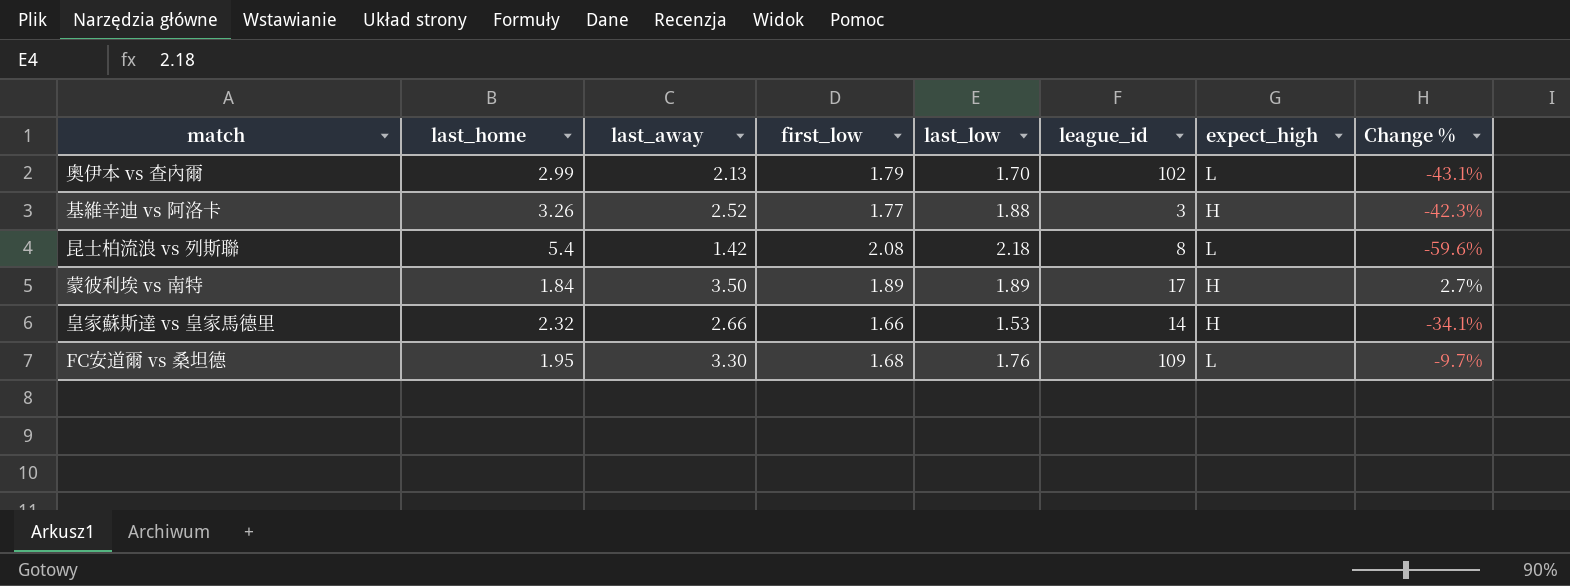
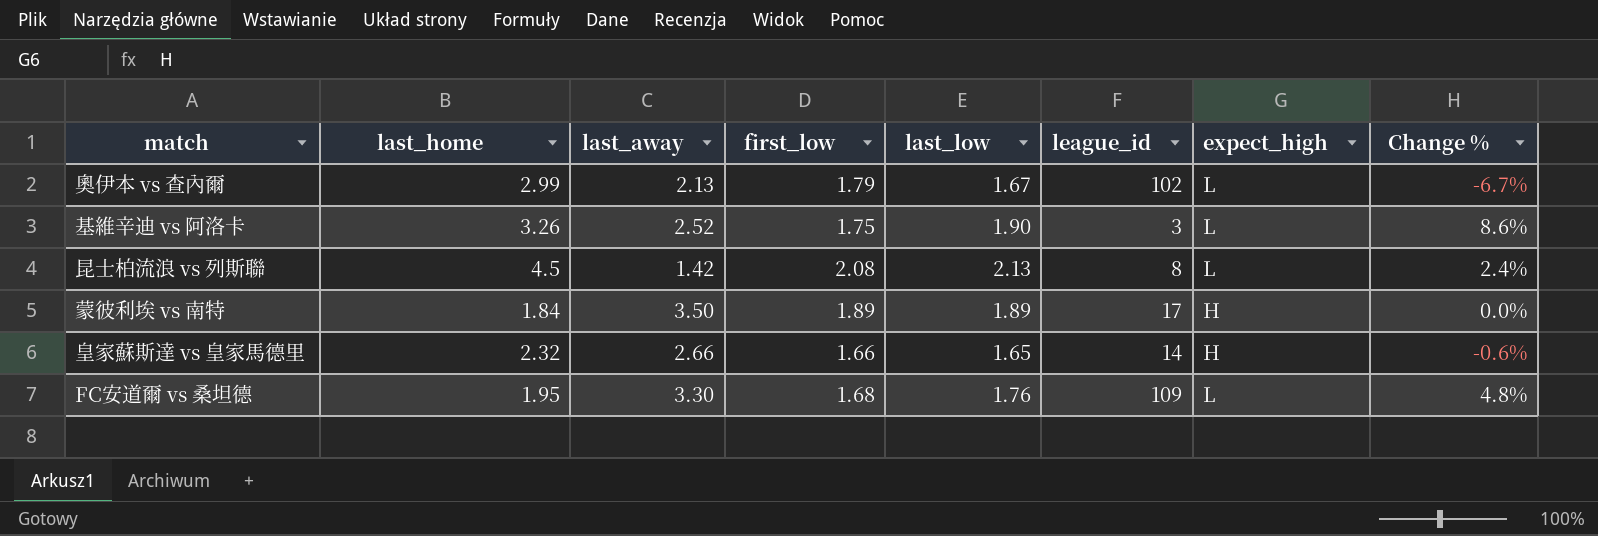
column Change % | formula: ([last_low] - [last_home]) / [last_home] -> ([last_low] - [first_low]) / [first_low]
奧伊本 vs 查內爾 | last_low: 1.70 -> 1.67
基維辛迪 vs 阿洛卡 | first_low: 1.77 -> 1.75
基維辛迪 vs 阿洛卡 | last_low: 1.88 -> 1.90
基維辛迪 vs 阿洛卡 | expect_high: H -> L
昆士柏流浪 vs 列斯聯 | last_home: 5.4 -> 4.5
昆士柏流浪 vs 列斯聯 | last_low: 2.18 -> 2.13
皇家蘇斯達 vs 皇家馬德里 | last_low: 1.53 -> 1.65

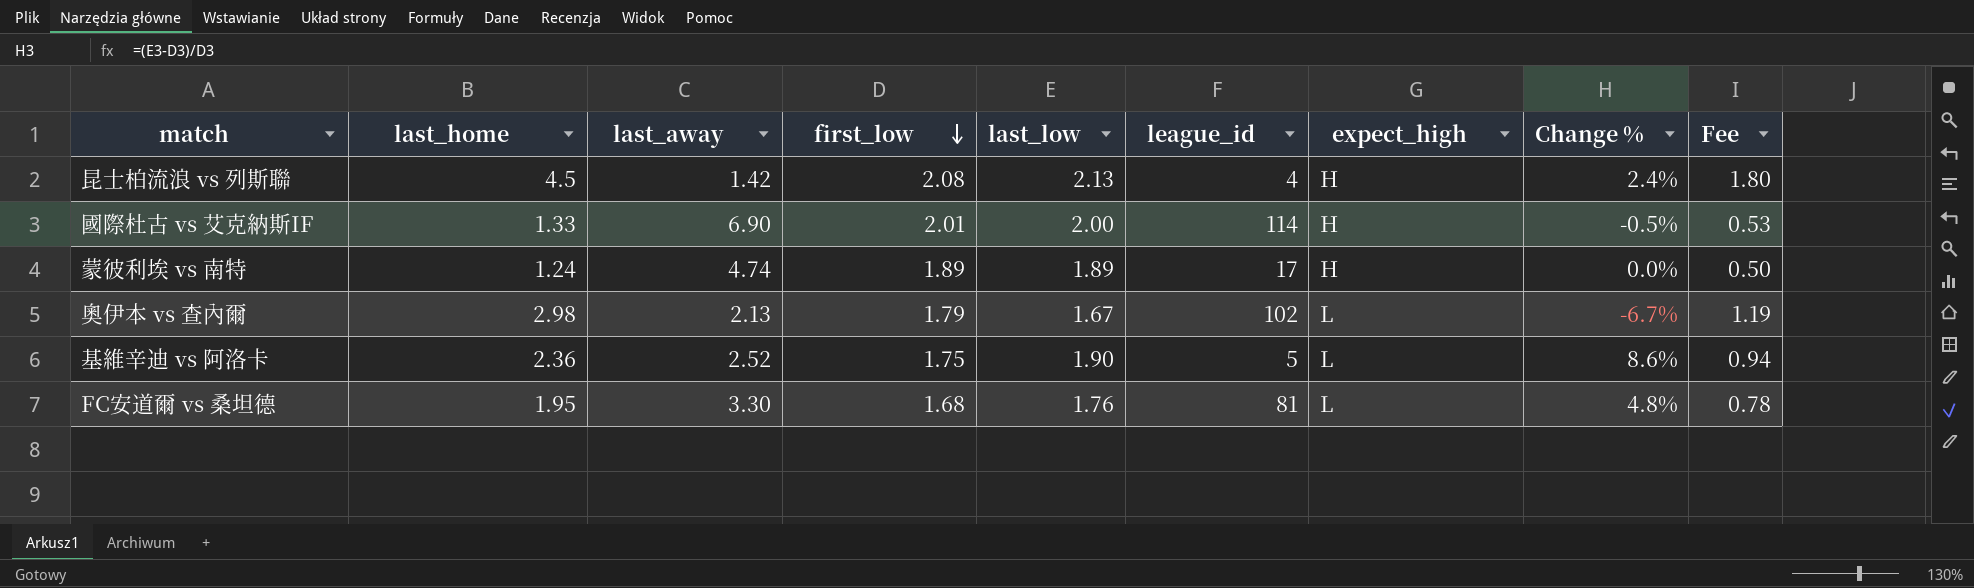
row order: none -> first_low descending
column Fee | formula: none -> [last_home] * 0.4
row 皇家蘇斯達 vs 皇家馬德里: 2.32 | 2.66 | 1.66 | 1.65 | 14 | H | -0.6% -> none
昆士柏流浪 vs 列斯聯 | league_id: 8 -> 4
昆士柏流浪 vs 列斯聯 | expect_high: L -> H
row 國際杜古 vs 艾克納斯IF: none -> 1.33 | 6.90 | 2.01 | 2.00 | 114 | H | -0.5% | 0.53
蒙彼利埃 vs 南特 | last_home: 1.84 -> 1.24
蒙彼利埃 vs 南特 | last_away: 3.50 -> 4.74
奧伊本 vs 查內爾 | last_home: 2.99 -> 2.98
基維辛迪 vs 阿洛卡 | last_home: 3.26 -> 2.36
基維辛迪 vs 阿洛卡 | league_id: 3 -> 5
FC安道爾 vs 桑坦德 | league_id: 109 -> 81

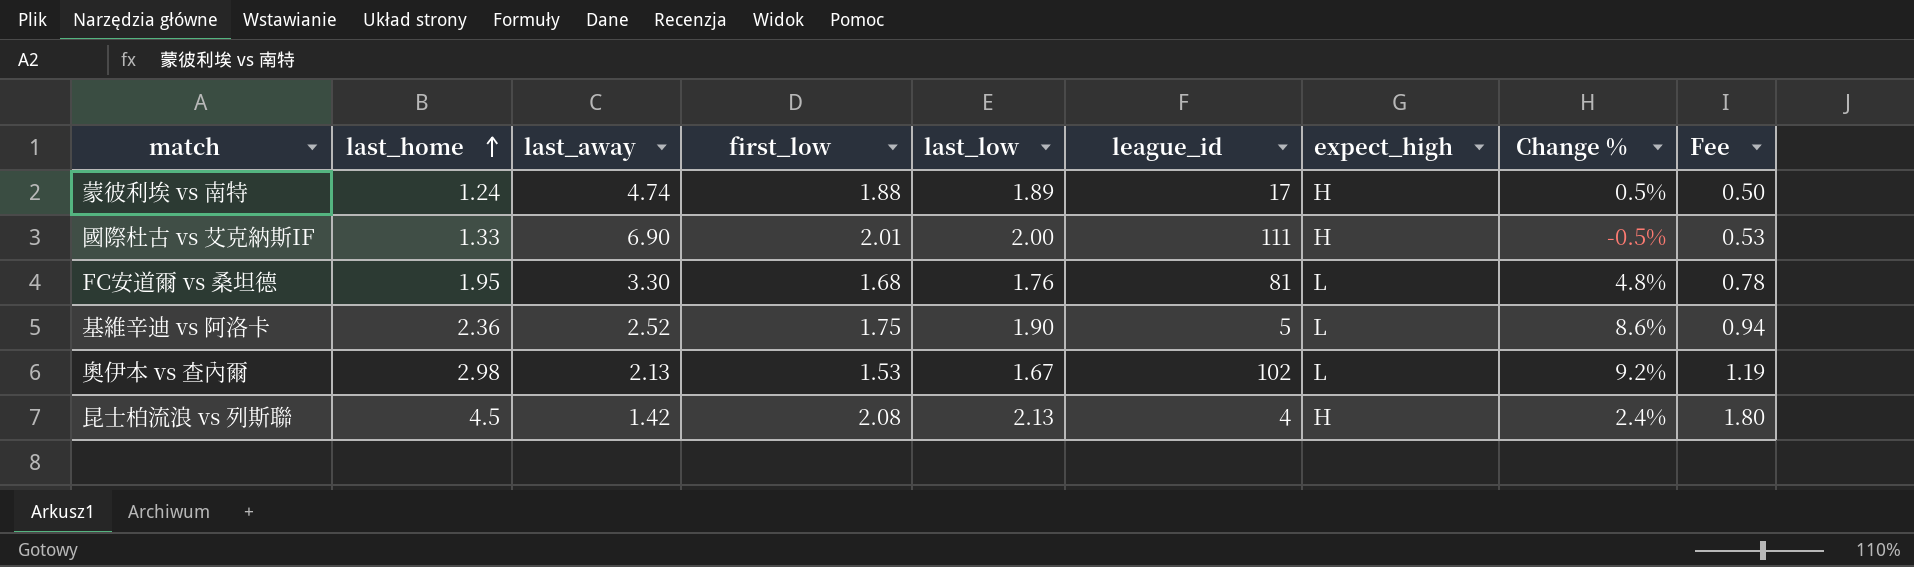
row order: first_low descending -> last_home ascending
蒙彼利埃 vs 南特 | first_low: 1.89 -> 1.88
蒙彼利埃 vs 南特 | Change %: 0.0% -> 0.5%
國際杜古 vs 艾克納斯IF | league_id: 114 -> 111
奧伊本 vs 查內爾 | first_low: 1.79 -> 1.53
奧伊本 vs 查內爾 | Change %: -6.7% -> 9.2%

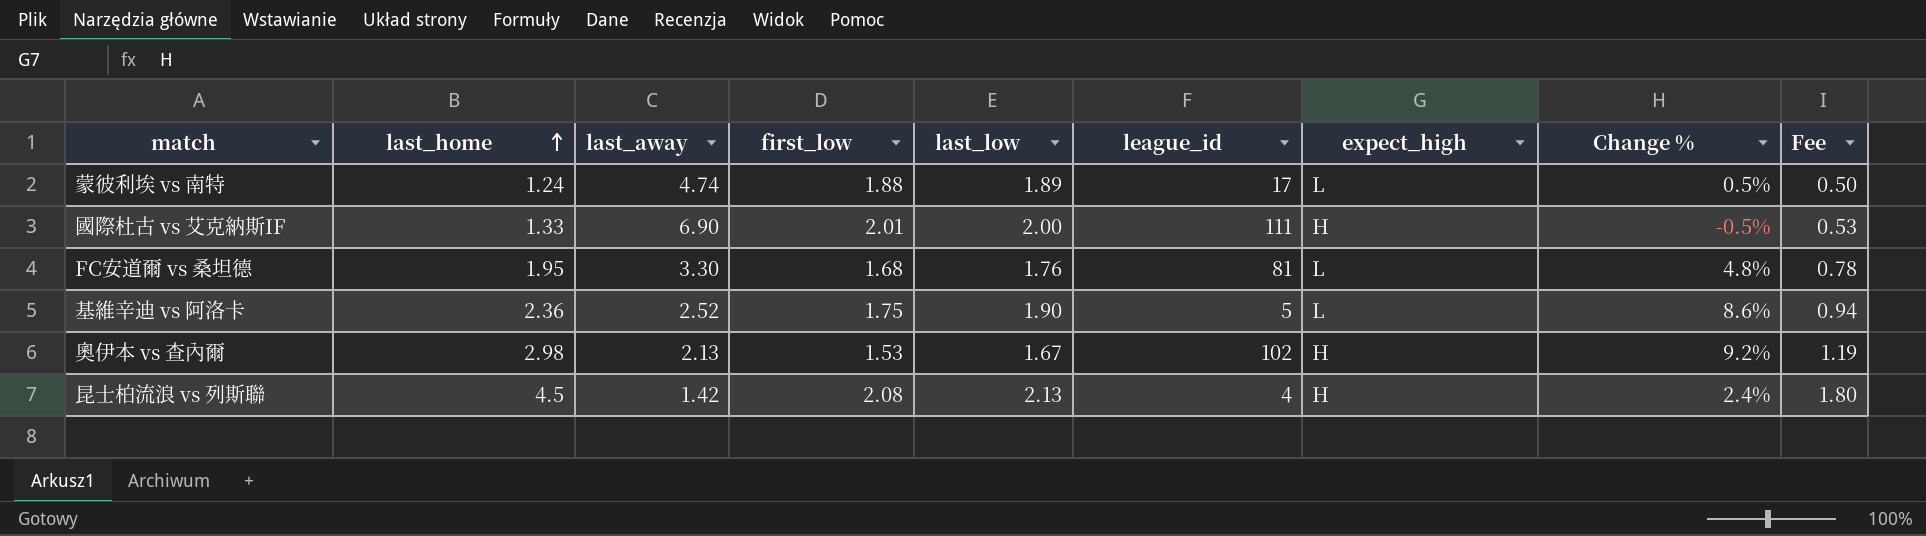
蒙彼利埃 vs 南特 | expect_high: H -> L
奧伊本 vs 查內爾 | expect_high: L -> H

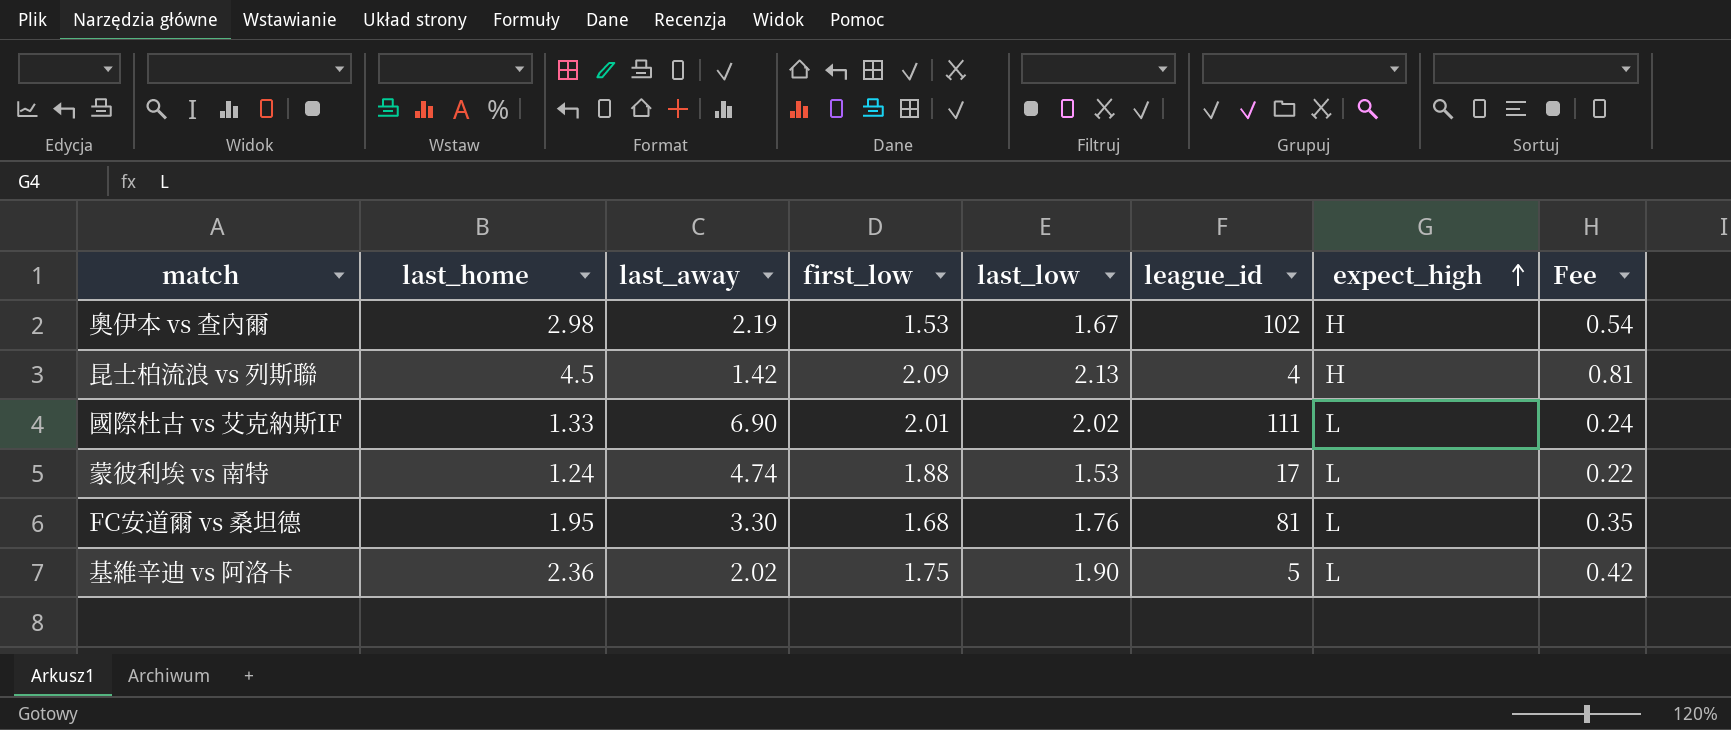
row order: last_home ascending -> expect_high ascending
column Change % | formula: ([last_low] - [first_low]) / [first_low] -> none
column Fee | formula: [last_home] * 0.4 -> [last_home] * 0.18
奧伊本 vs 查內爾 | last_away: 2.13 -> 2.19
昆士柏流浪 vs 列斯聯 | first_low: 2.08 -> 2.09
國際杜古 vs 艾克納斯IF | last_low: 2.00 -> 2.02
國際杜古 vs 艾克納斯IF | expect_high: H -> L
蒙彼利埃 vs 南特 | last_low: 1.89 -> 1.53
基維辛迪 vs 阿洛卡 | last_away: 2.52 -> 2.02

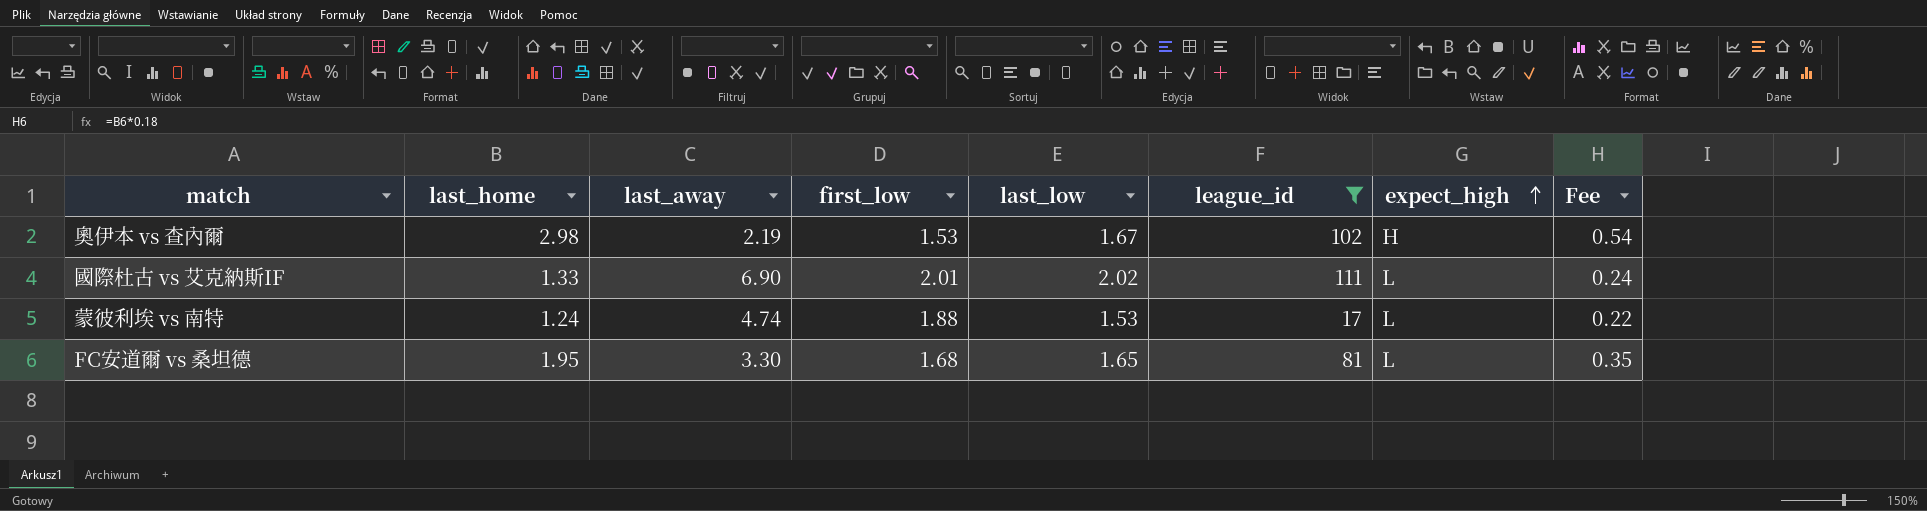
filter: none -> league_id >= 17
FC安道爾 vs 桑坦德 | last_low: 1.76 -> 1.65

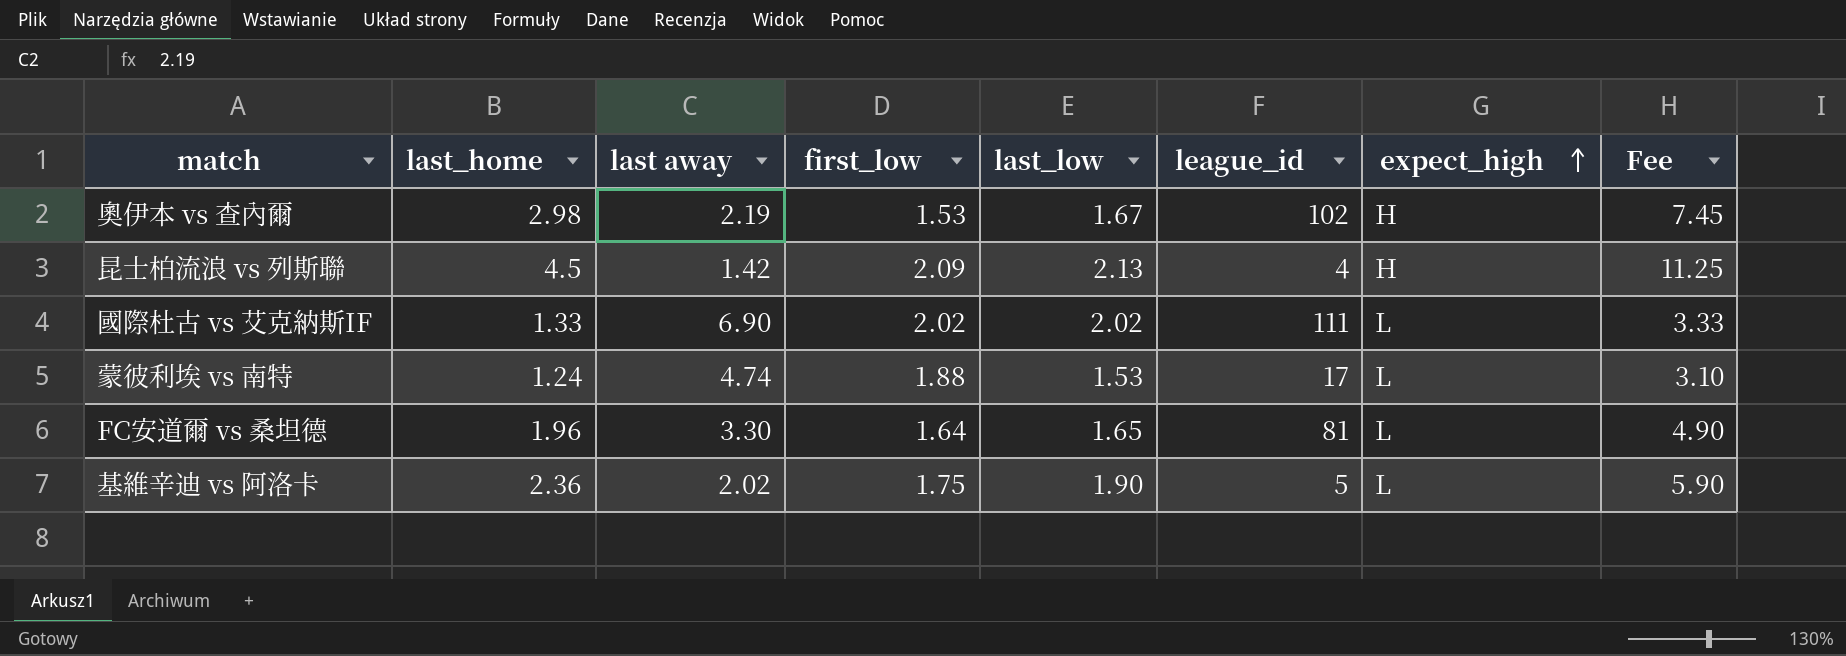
filter: league_id >= 17 -> none
column name: last_away -> last away
column Fee | formula: [last_home] * 0.18 -> [last_home] * 2.5
國際杜古 vs 艾克納斯IF | first_low: 2.01 -> 2.02
FC安道爾 vs 桑坦德 | last_home: 1.95 -> 1.96
FC安道爾 vs 桑坦德 | first_low: 1.68 -> 1.64

